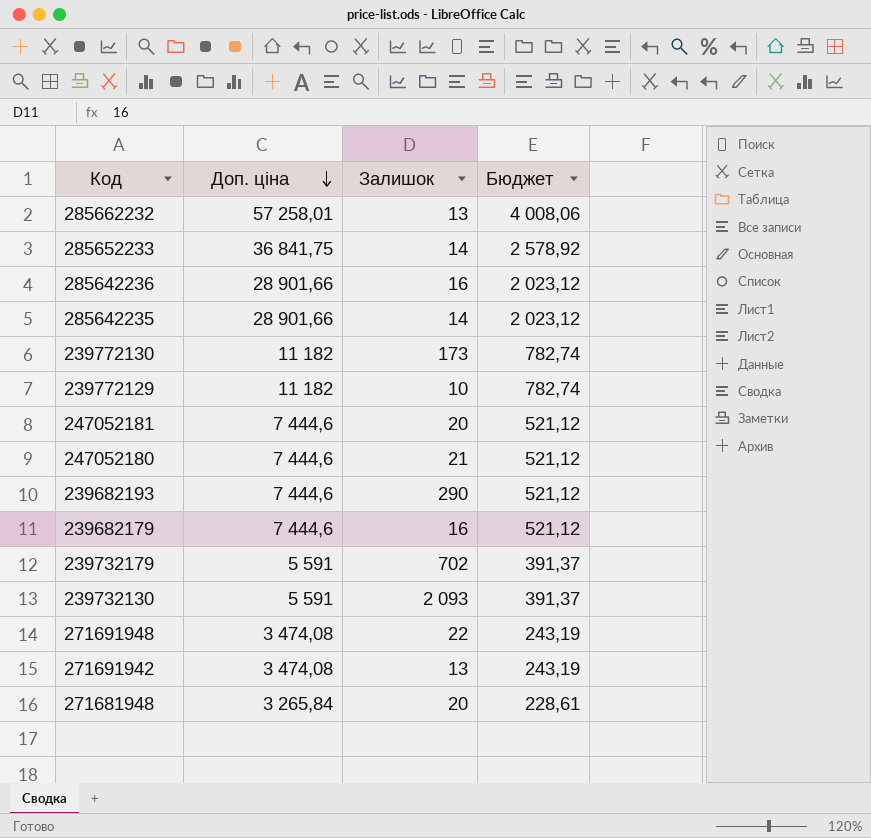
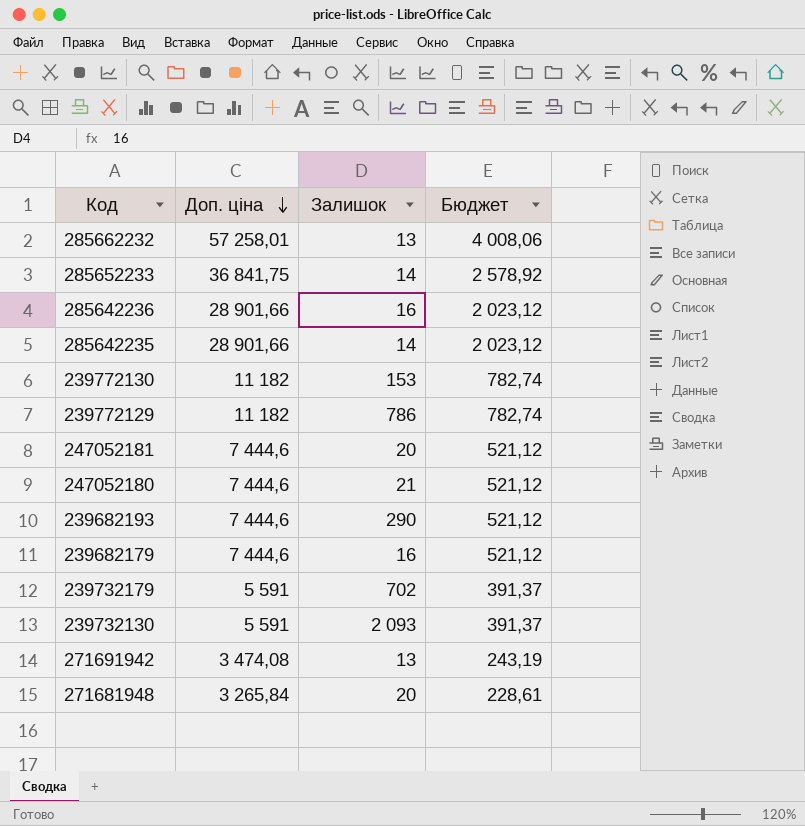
row 271691948: 3 474,08 | 22 | 243,19 -> none
239772130 | Залишок: 173 -> 153
239772129 | Залишок: 10 -> 786

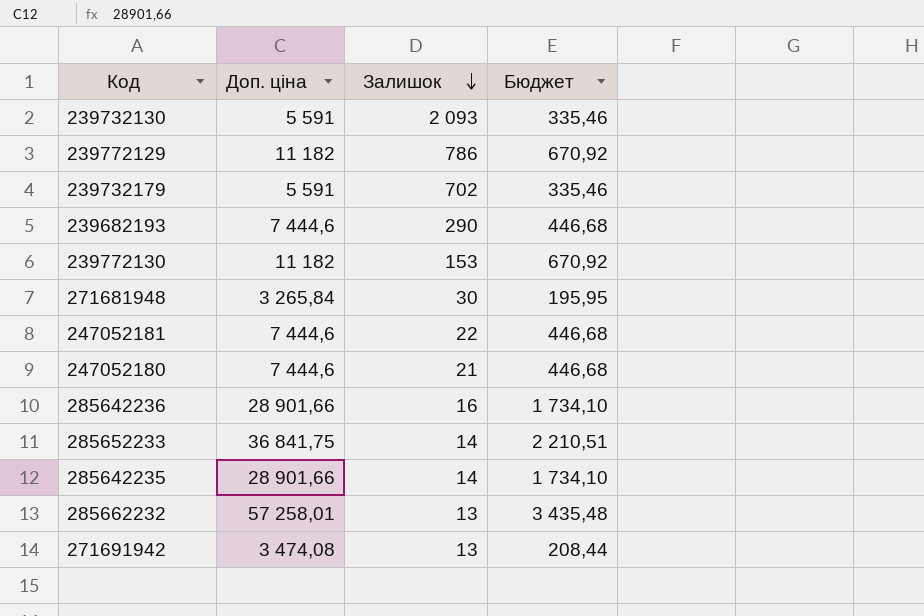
row order: Доп. ціна descending -> Залишок descending
column Бюджет | formula: [Доп. ціна] * 0,07 -> [Доп. ціна] * 0,06
row 239682179: 7 444,6 | 16 | 521,12 -> none
271681948 | Залишок: 20 -> 30
247052181 | Залишок: 20 -> 22

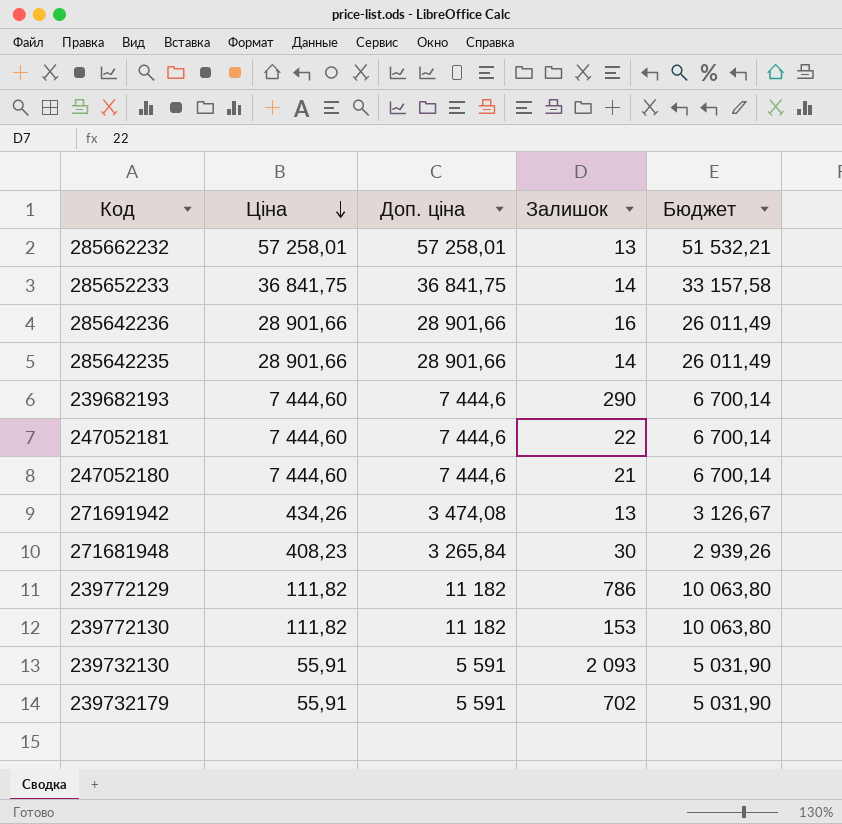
row order: Залишок descending -> Ціна descending
column Ціна | position: none -> 2
column Бюджет | formula: [Доп. ціна] * 0,06 -> [Доп. ціна] * 0,9

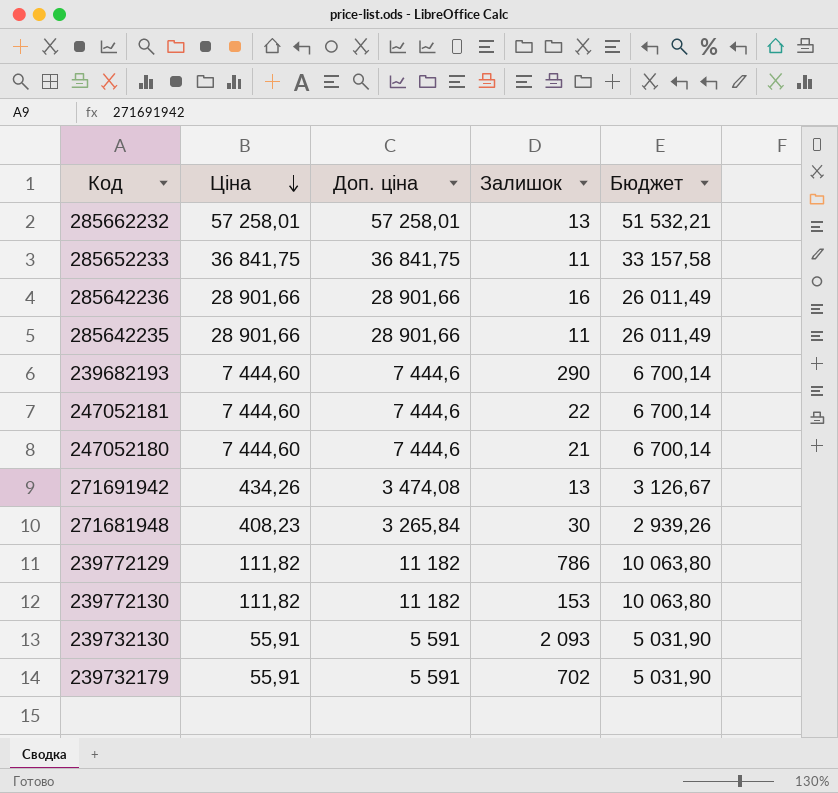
285652233 | Залишок: 14 -> 11
285642235 | Залишок: 14 -> 11

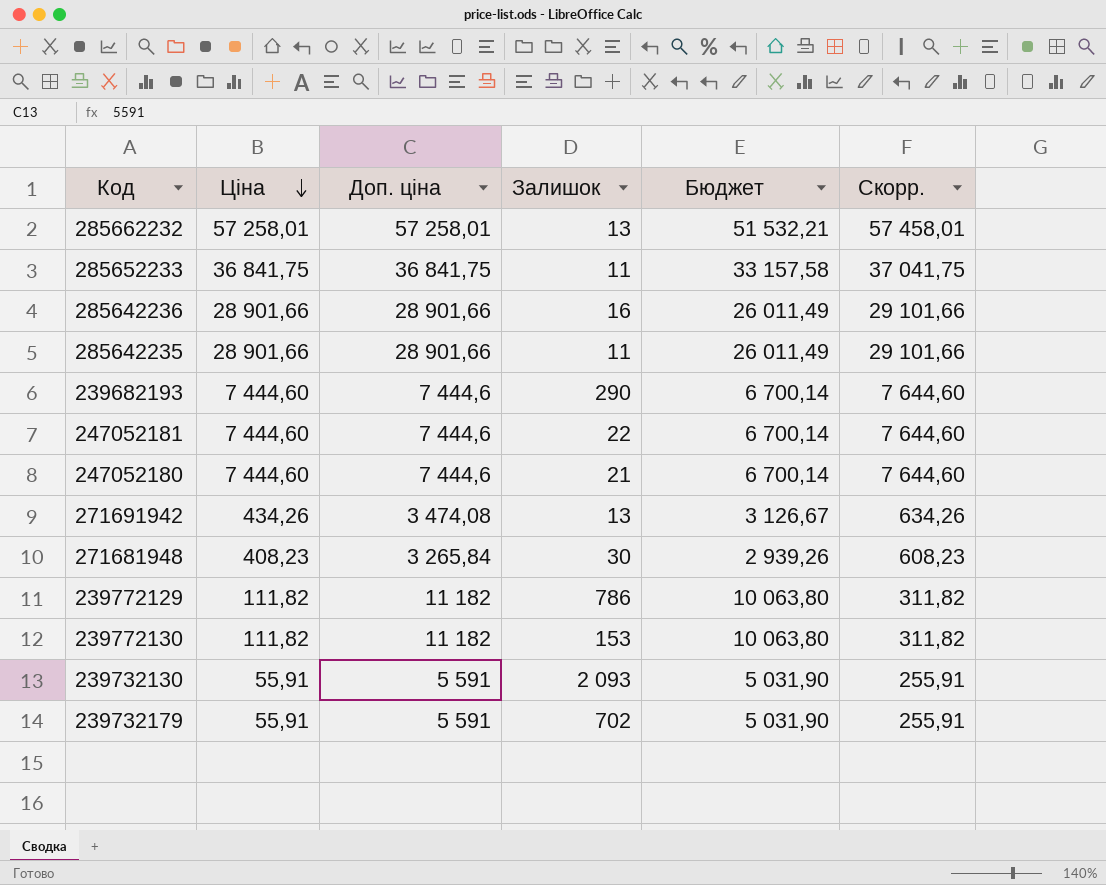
column Скорр. | formula: none -> [Ціна] + 200

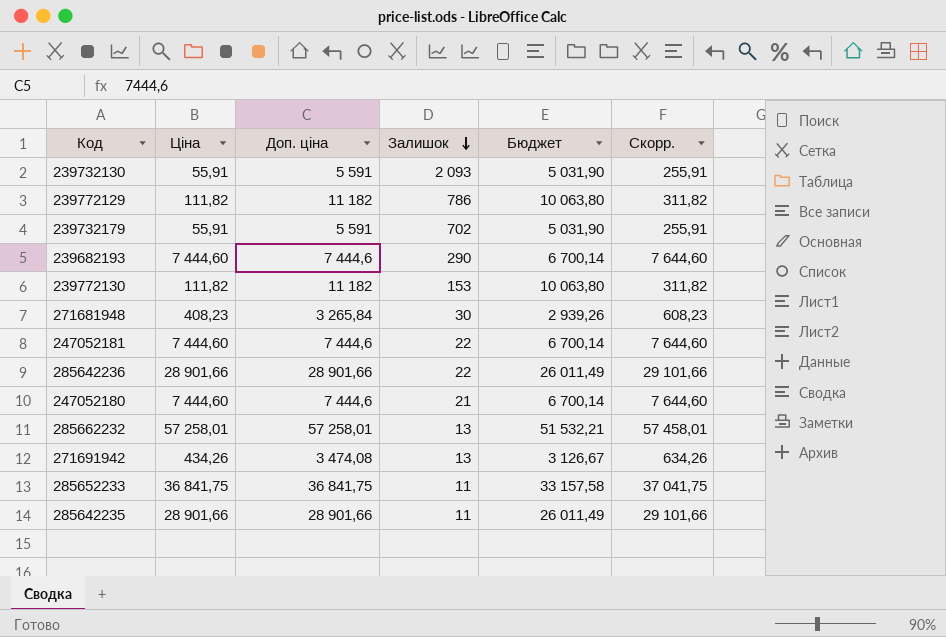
row order: Ціна descending -> Залишок descending
285642236 | Залишок: 16 -> 22

